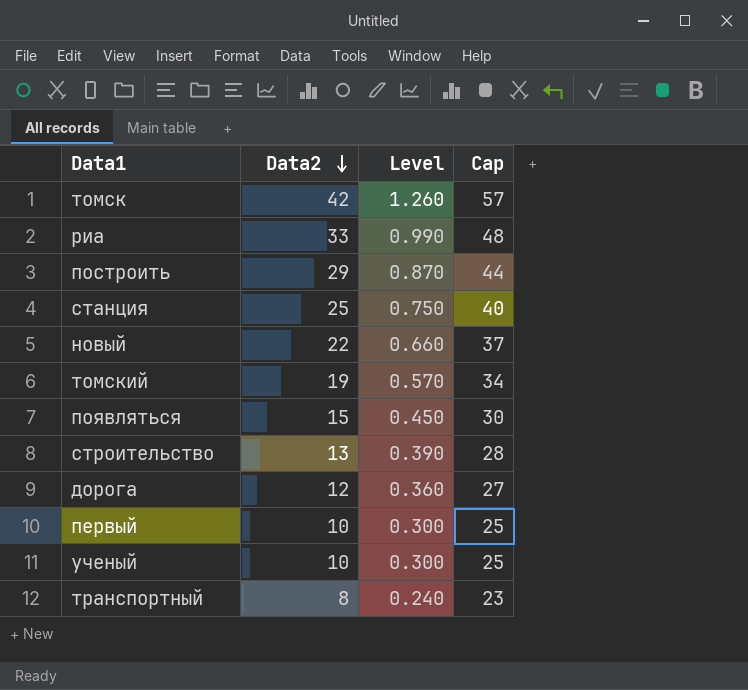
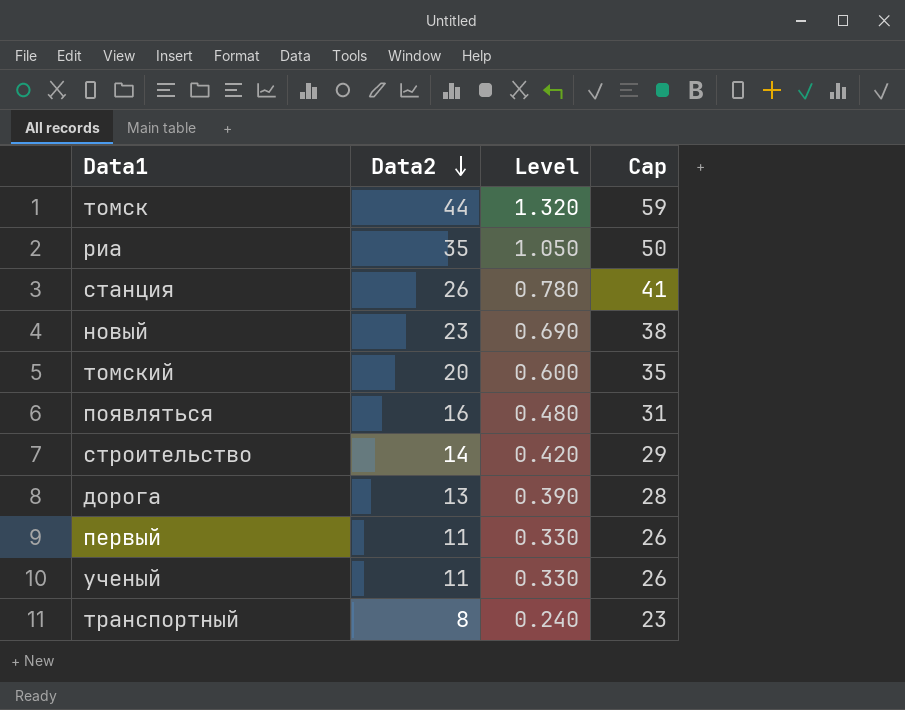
row построить: 29 | 0.870 | 44 -> none
томск | Data2: 42 -> 44
томск | Level: 1.260 -> 1.320
томск | Cap: 57 -> 59
риа | Data2: 33 -> 35
риа | Level: 0.990 -> 1.050
риа | Cap: 48 -> 50
станция | Data2: 25 -> 26
станция | Level: 0.750 -> 0.780
станция | Cap: 40 -> 41
новый | Data2: 22 -> 23
новый | Level: 0.660 -> 0.690
новый | Cap: 37 -> 38
томский | Data2: 19 -> 20
томский | Level: 0.570 -> 0.600
томский | Cap: 34 -> 35
появляться | Data2: 15 -> 16
появляться | Level: 0.450 -> 0.480
появляться | Cap: 30 -> 31
строительство | Data2: 13 -> 14
строительство | Level: 0.390 -> 0.420
строительство | Cap: 28 -> 29
дорога | Data2: 12 -> 13
дорога | Level: 0.360 -> 0.390
дорога | Cap: 27 -> 28
первый | Data2: 10 -> 11
первый | Level: 0.300 -> 0.330
первый | Cap: 25 -> 26
ученый | Data2: 10 -> 11
ученый | Level: 0.300 -> 0.330
ученый | Cap: 25 -> 26

